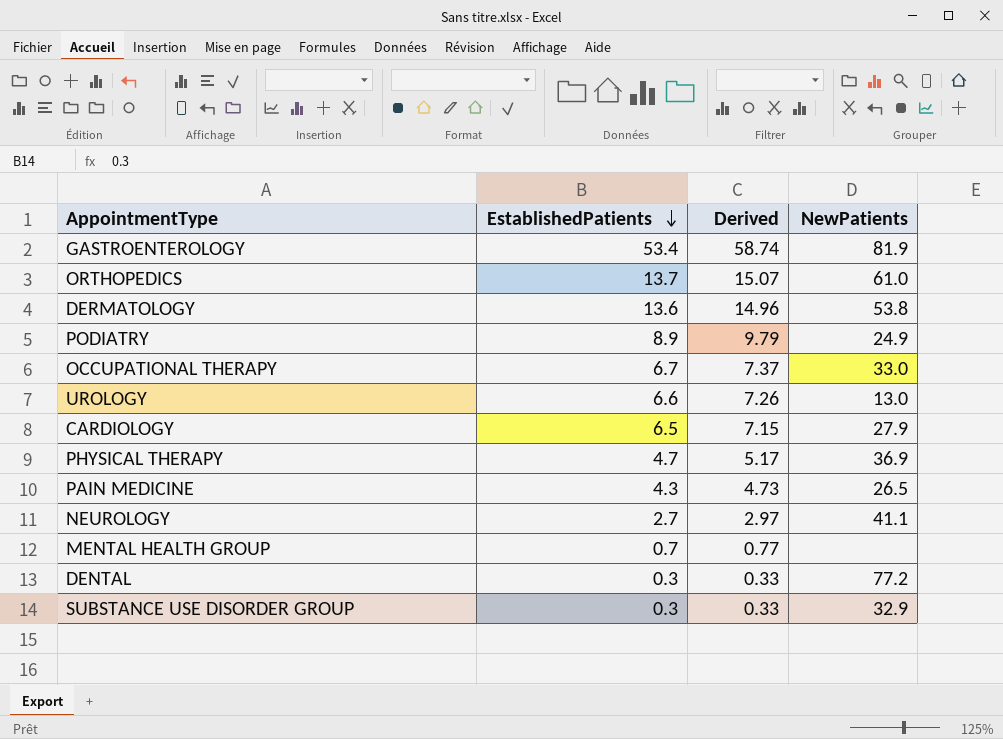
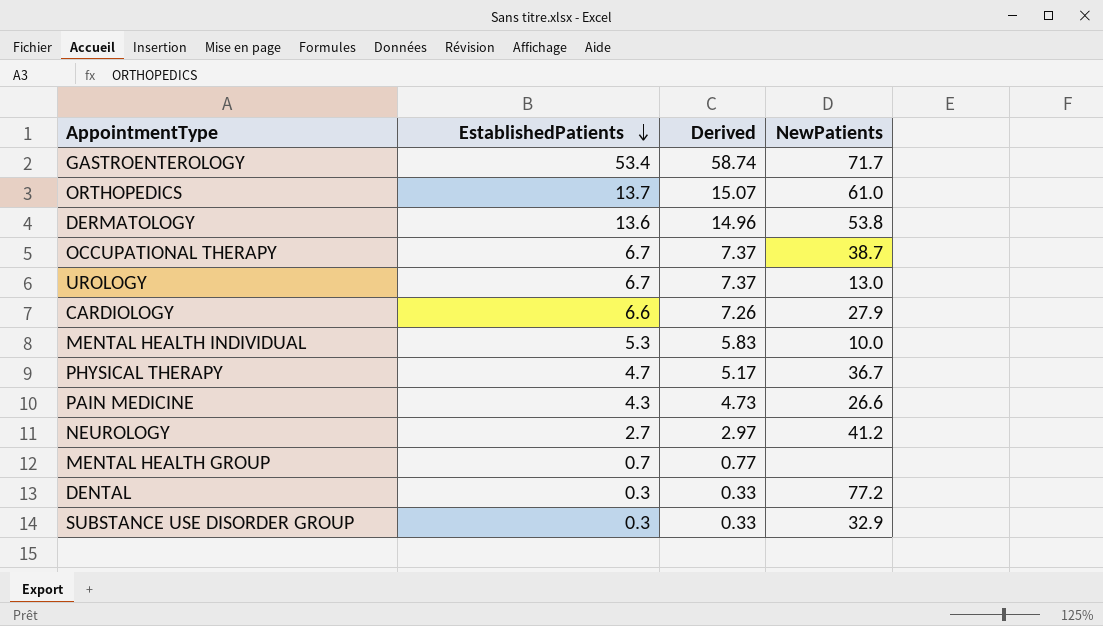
row PODIATRY: 8.9 | 9.79 | 24.9 -> none
GASTROENTEROLOGY | NewPatients: 81.9 -> 71.7
OCCUPATIONAL THERAPY | NewPatients: 33.0 -> 38.7
UROLOGY | EstablishedPatients: 6.6 -> 6.7
UROLOGY | Derived: 7.26 -> 7.37
CARDIOLOGY | EstablishedPatients: 6.5 -> 6.6
CARDIOLOGY | Derived: 7.15 -> 7.26
row MENTAL HEALTH INDIVIDUAL: none -> 5.3 | 5.83 | 10.0
PHYSICAL THERAPY | NewPatients: 36.9 -> 36.7
PAIN MEDICINE | NewPatients: 26.5 -> 26.6
NEUROLOGY | NewPatients: 41.1 -> 41.2

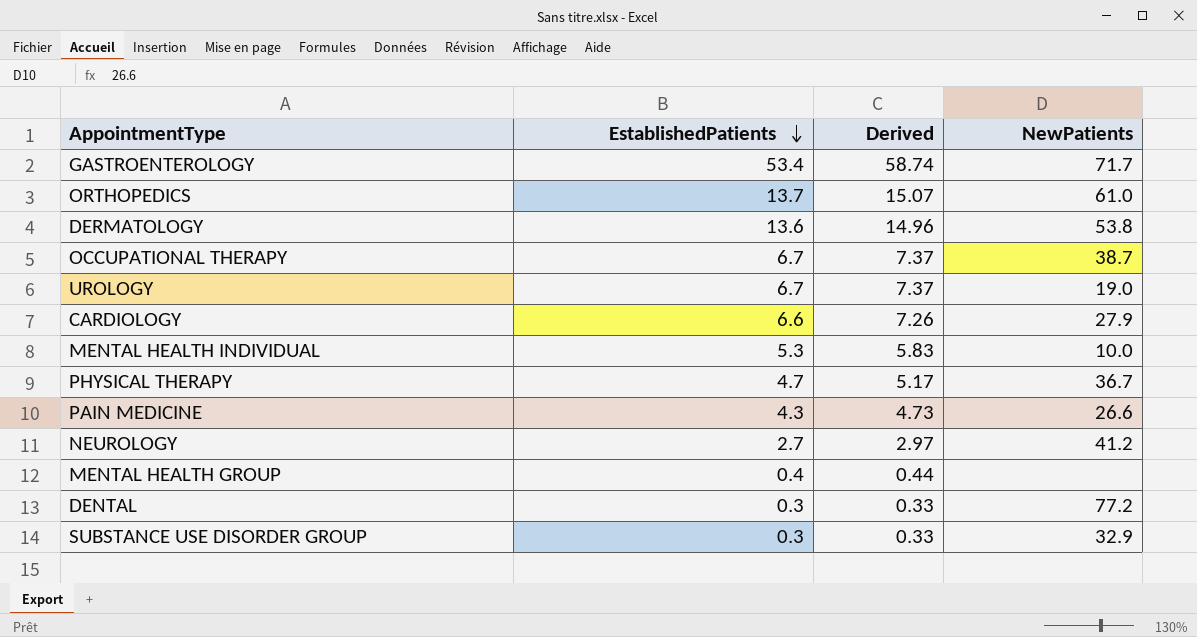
UROLOGY | NewPatients: 13.0 -> 19.0
MENTAL HEALTH GROUP | EstablishedPatients: 0.7 -> 0.4
MENTAL HEALTH GROUP | Derived: 0.77 -> 0.44

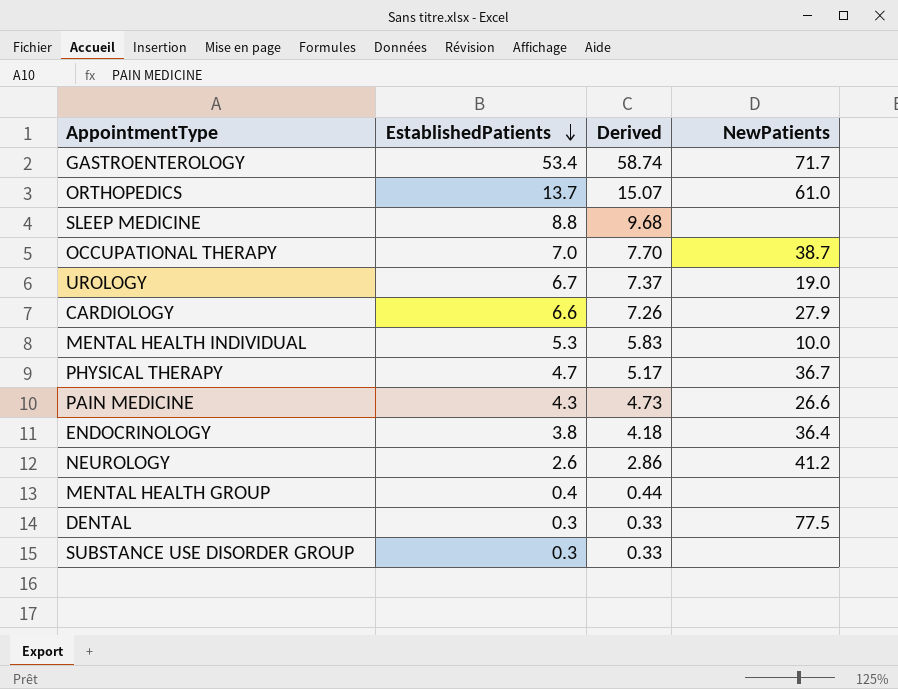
row DERMATOLOGY: 13.6 | 14.96 | 53.8 -> none
row SLEEP MEDICINE: none -> 8.8 | 9.68 | none
OCCUPATIONAL THERAPY | EstablishedPatients: 6.7 -> 7.0
OCCUPATIONAL THERAPY | Derived: 7.37 -> 7.70
row ENDOCRINOLOGY: none -> 3.8 | 4.18 | 36.4
NEUROLOGY | EstablishedPatients: 2.7 -> 2.6
NEUROLOGY | Derived: 2.97 -> 2.86
DENTAL | NewPatients: 77.2 -> 77.5
SUBSTANCE USE DISORDER GROUP | NewPatients: 32.9 -> none

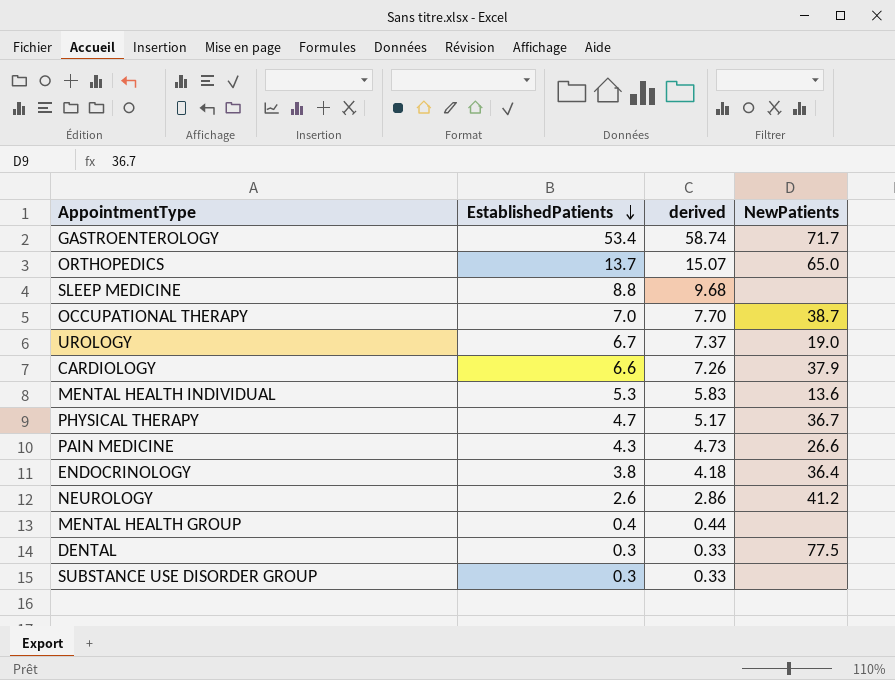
column name: Derived -> derived
ORTHOPEDICS | NewPatients: 61.0 -> 65.0
CARDIOLOGY | NewPatients: 27.9 -> 37.9
MENTAL HEALTH INDIVIDUAL | NewPatients: 10.0 -> 13.6

